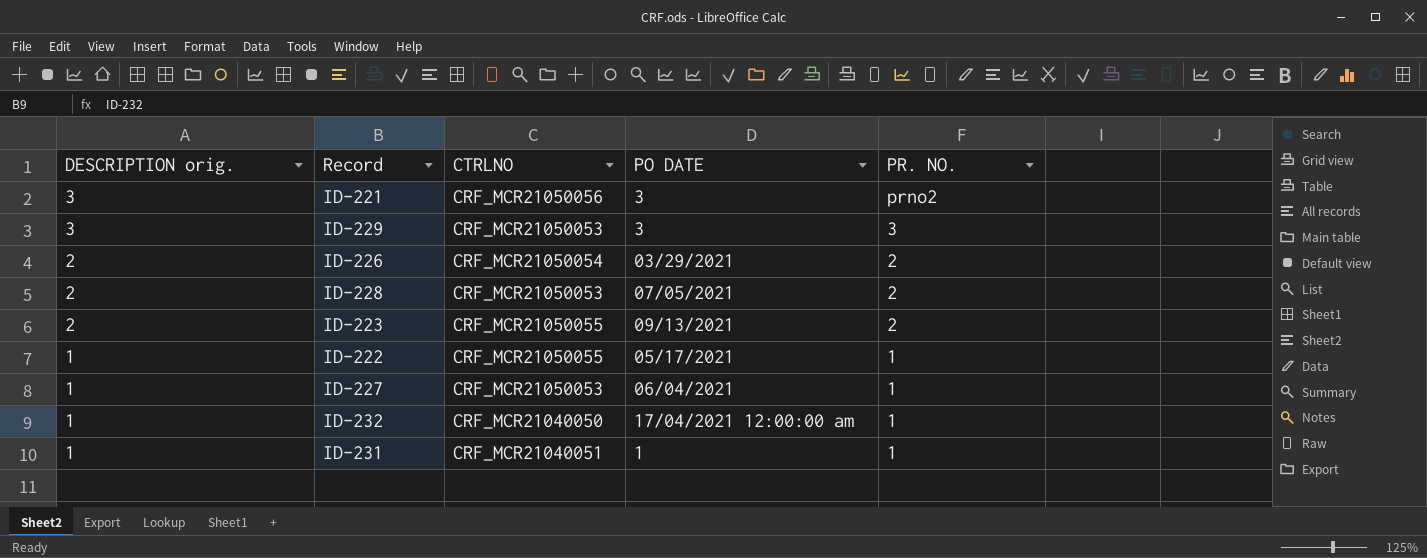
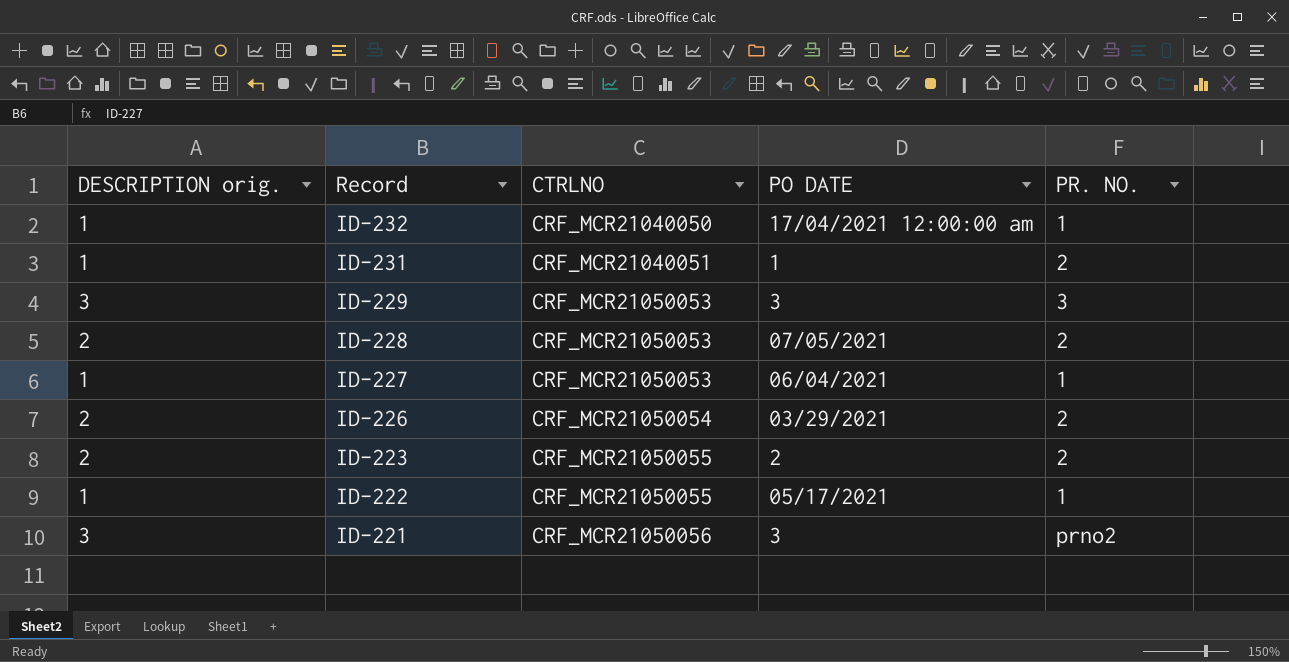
row order: DESCRIPTION orig. descending -> Record descending
ID-231 | PR. NO.: 1 -> 2
ID-223 | PO DATE: 09/13/2021 -> 2

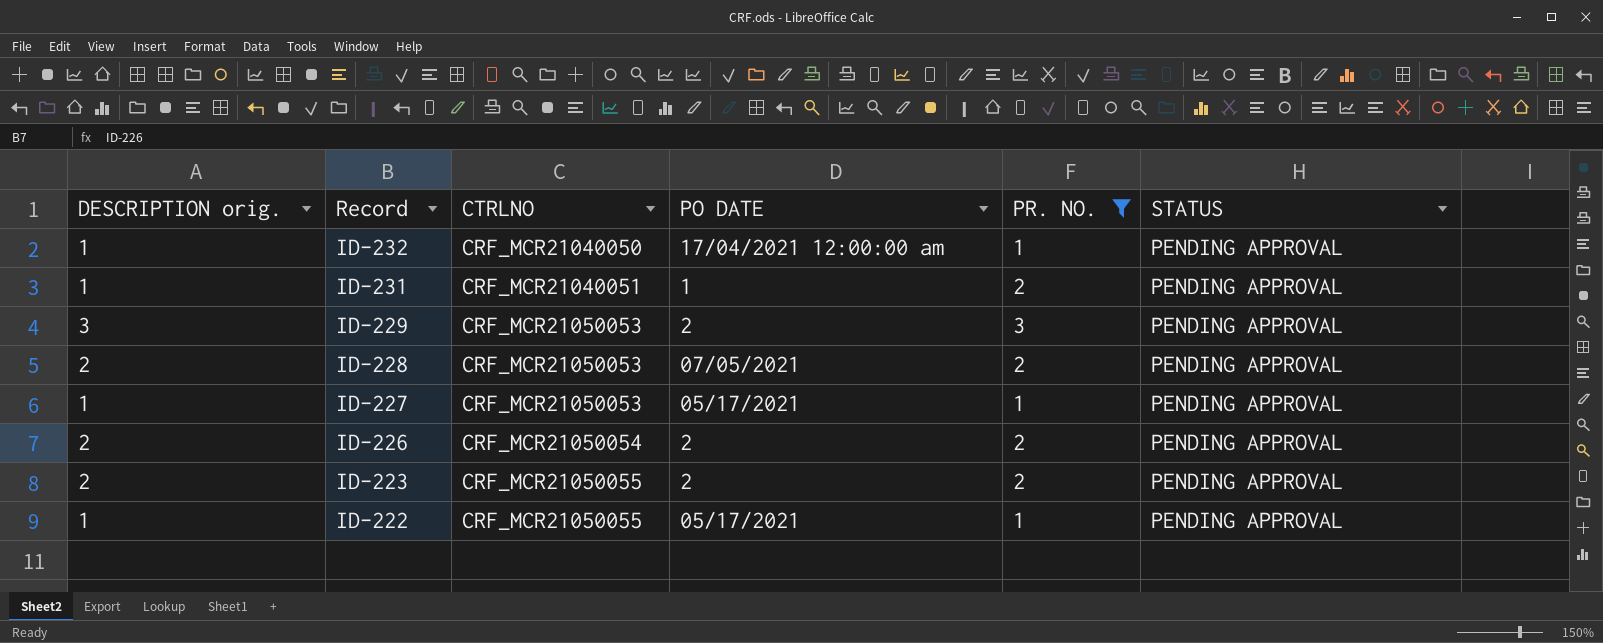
filter: none -> PR. NO. != prno2
column STATUS | position: none -> 6
ID-229 | PO DATE: 3 -> 2
ID-227 | PO DATE: 06/04/2021 -> 05/17/2021
ID-226 | PO DATE: 03/29/2021 -> 2

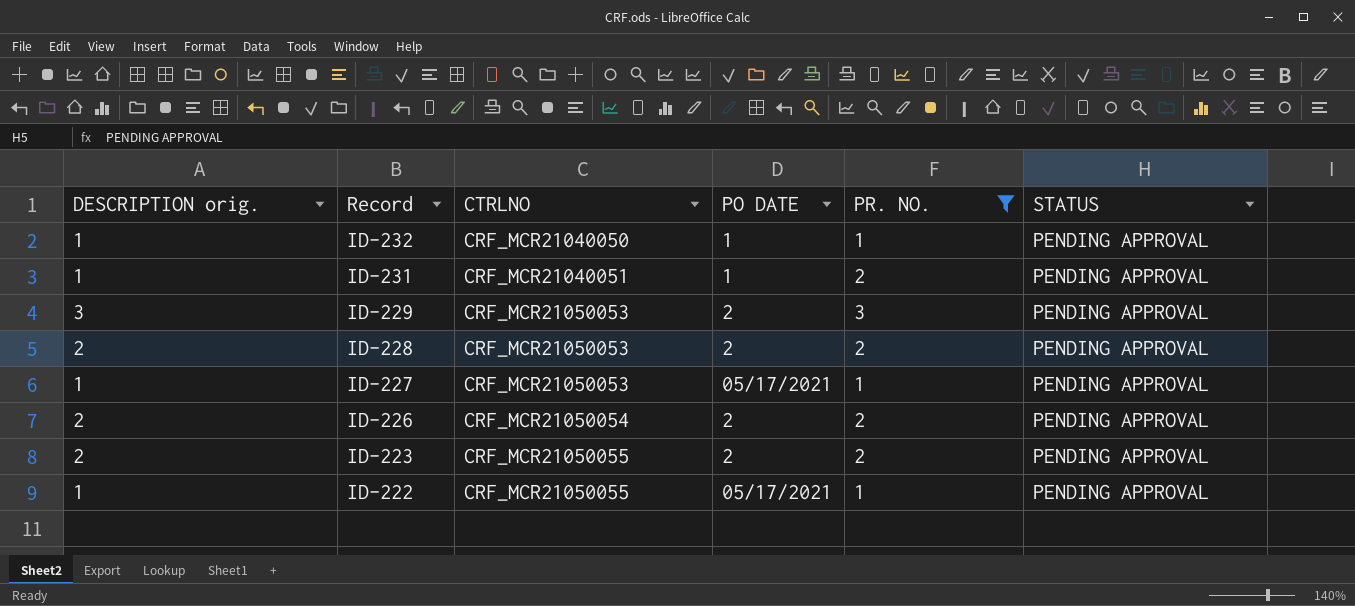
ID-232 | PO DATE: 17/04/2021 12:00:00 am -> 1
ID-228 | PO DATE: 07/05/2021 -> 2

